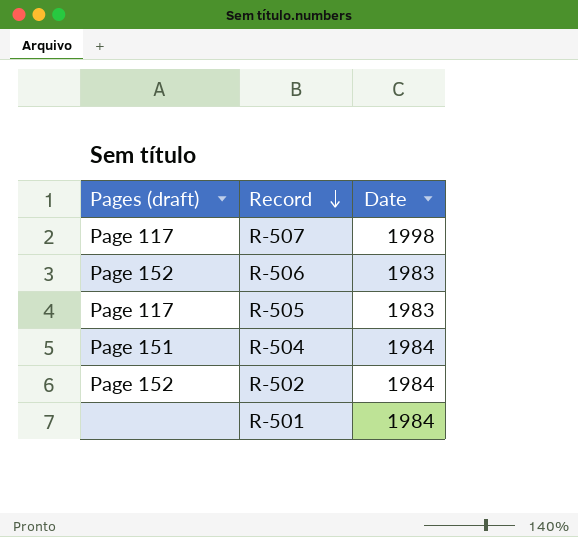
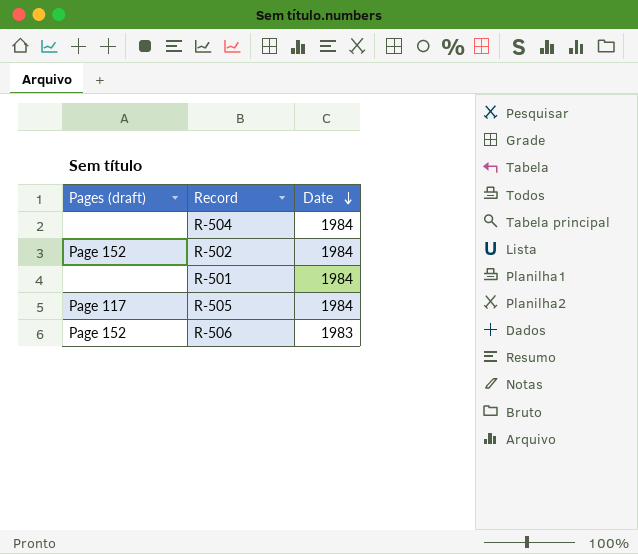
row order: Record descending -> Date descending
row R-507: Page 117 | 1998 -> none
R-504 | Pages (draft): Page 151 -> none
R-505 | Date: 1983 -> 1984

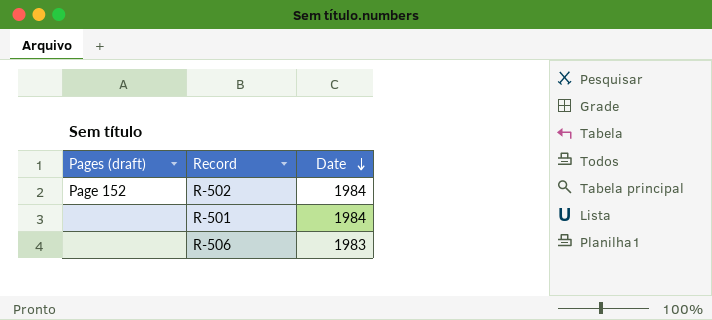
row R-504: none | 1984 -> none
row R-505: Page 117 | 1984 -> none
R-506 | Pages (draft): Page 152 -> none

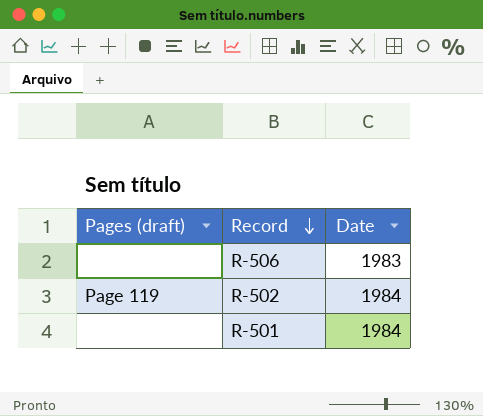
row order: Date descending -> Record descending
R-502 | Pages (draft): Page 152 -> Page 119

